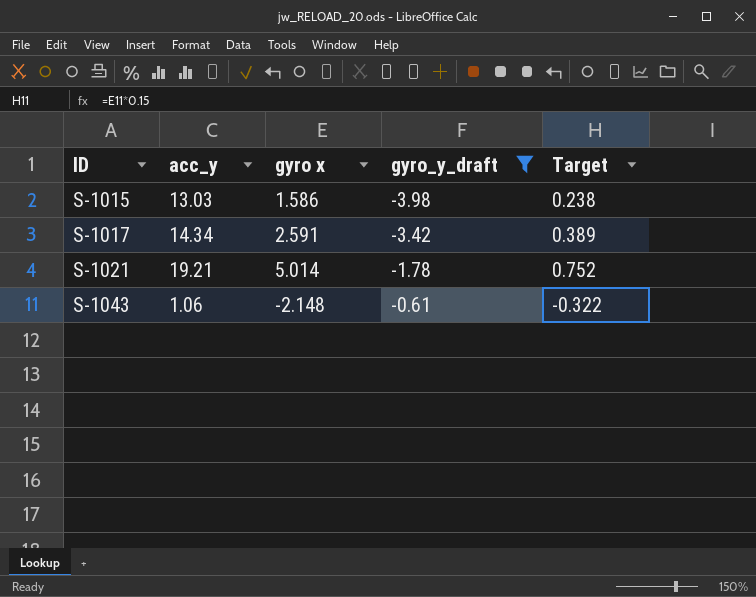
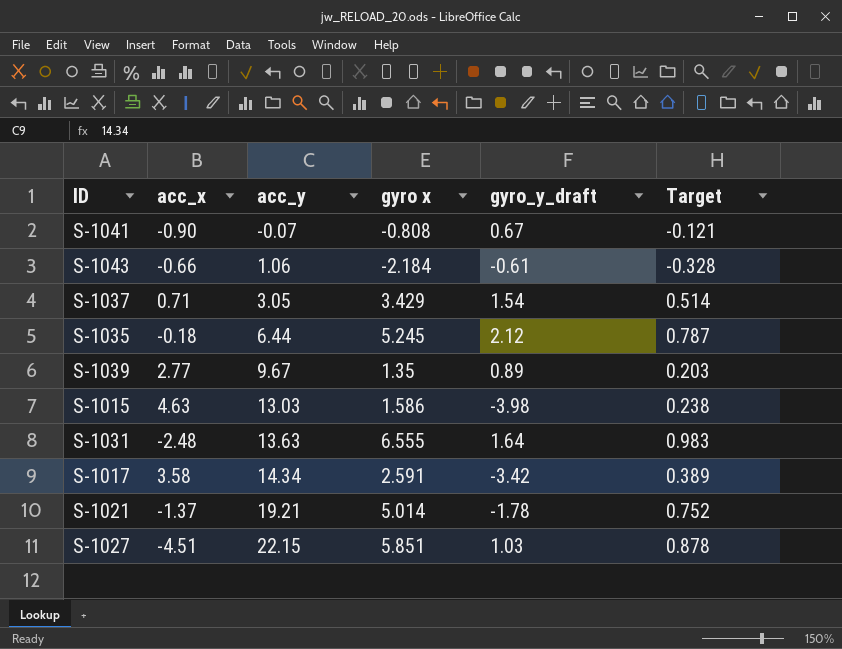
filter: gyro_y_draft <= -0.61 -> none
row order: ID ascending -> acc_y ascending
column acc_x | position: none -> 2
S-1043 | gyro x: -2.148 -> -2.184
S-1043 | Target: -0.322 -> -0.328

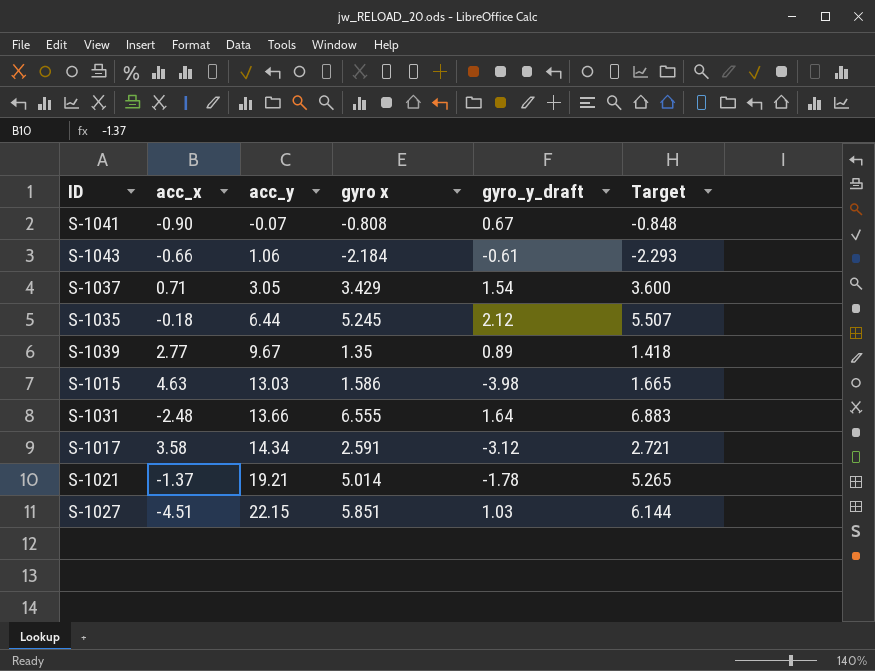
column Target | formula: [gyro x] * 0.15 -> [gyro x] * 1.05
S-1031 | acc_y: 13.63 -> 13.66
S-1017 | gyro_y_draft: -3.42 -> -3.12

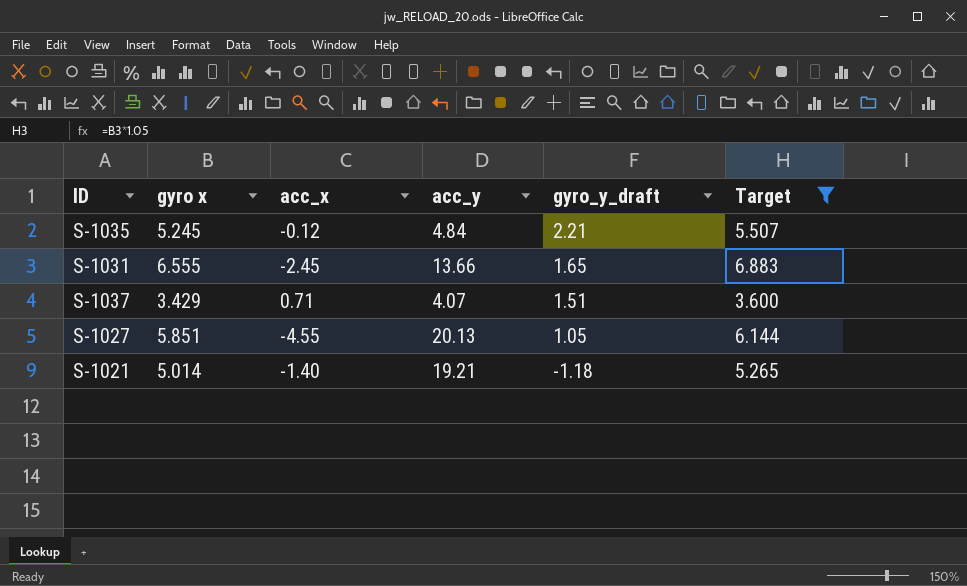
filter: none -> Target >= 3.600
row order: acc_y ascending -> gyro_y_draft descending
column gyro x | position: 4 -> 2
S-1035 | acc_x: -0.18 -> -0.12
S-1035 | acc_y: 6.44 -> 4.84
S-1035 | gyro_y_draft: 2.12 -> 2.21
S-1031 | acc_x: -2.48 -> -2.45
S-1031 | gyro_y_draft: 1.64 -> 1.65
S-1037 | acc_y: 3.05 -> 4.07
S-1037 | gyro_y_draft: 1.54 -> 1.51
S-1027 | acc_x: -4.51 -> -4.55
S-1027 | acc_y: 22.15 -> 20.13
S-1027 | gyro_y_draft: 1.03 -> 1.05
S-1021 | acc_x: -1.37 -> -1.40
S-1021 | gyro_y_draft: -1.78 -> -1.18

